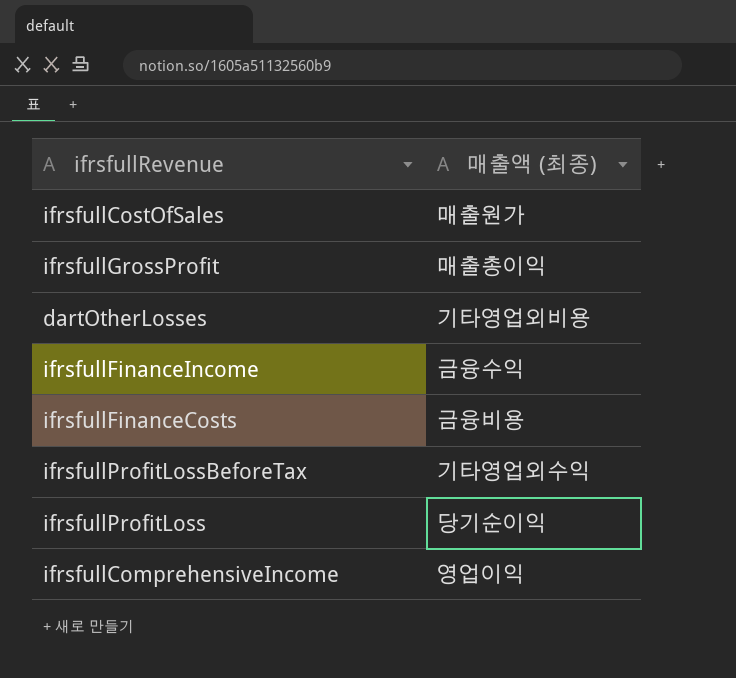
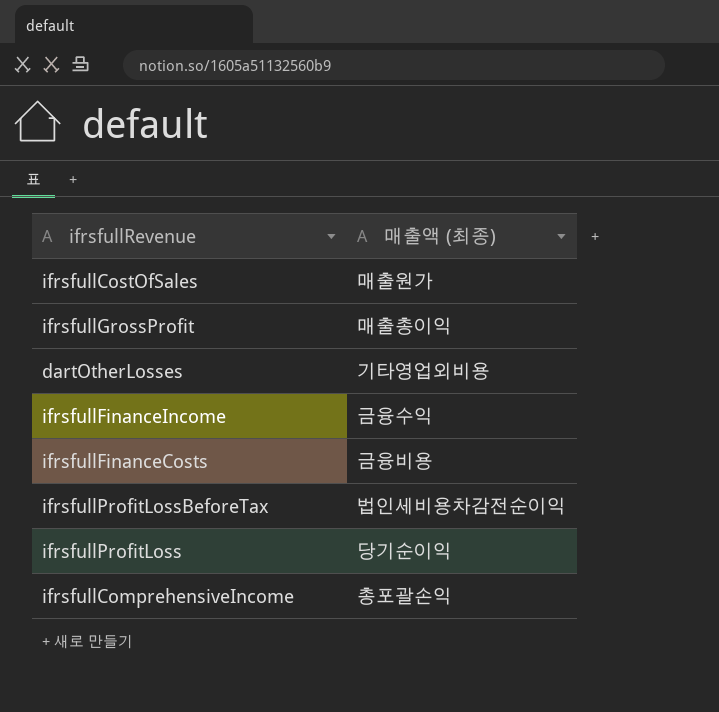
ifrsfullProfitLossBeforeTax | 매출액 (최종): 기타영업외수익 -> 법인세비용차감전순이익
ifrsfullComprehensiveIncome | 매출액 (최종): 영업이익 -> 총포괄손익

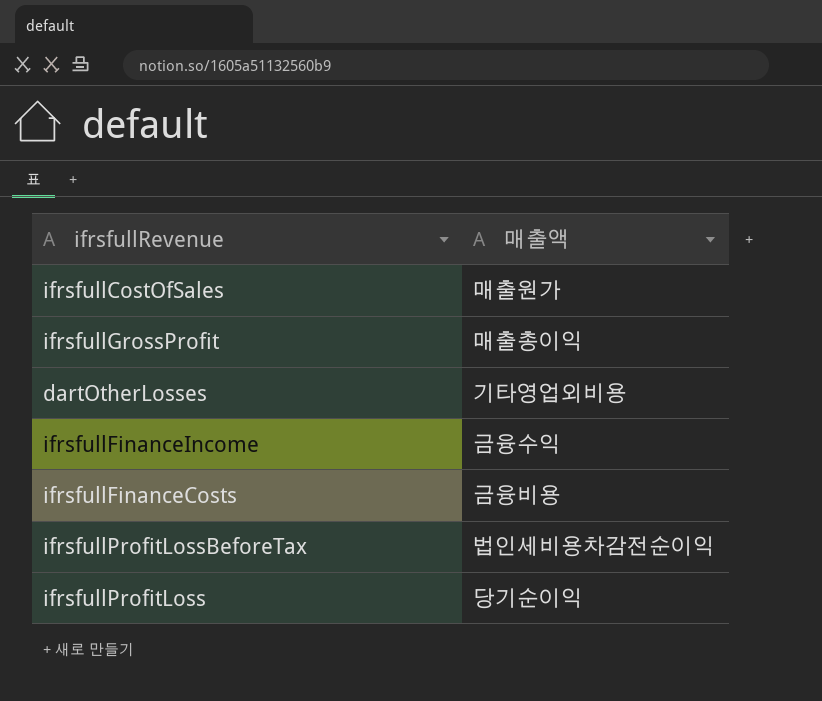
column name: 매출액 (최종) -> 매출액
row ifrsfullComprehensiveIncome: 총포괄손익 -> none

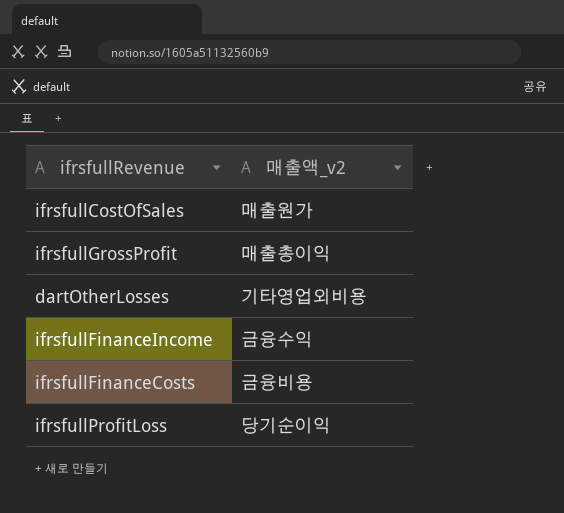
column name: 매출액 -> 매출액_v2
row ifrsfullProfitLossBeforeTax: 법인세비용차감전순이익 -> none

